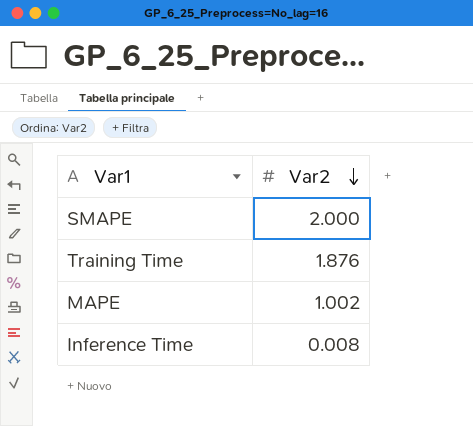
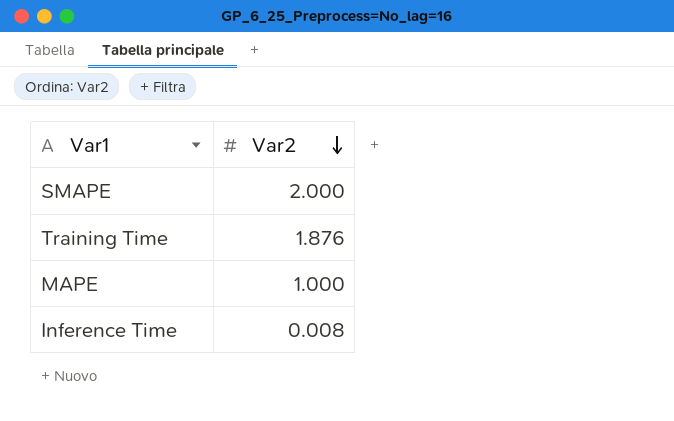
MAPE | Var2: 1.002 -> 1.000

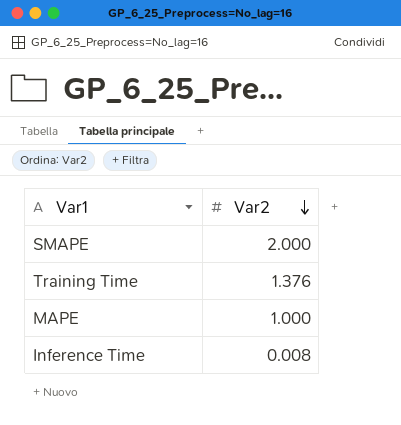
Training Time | Var2: 1.876 -> 1.376

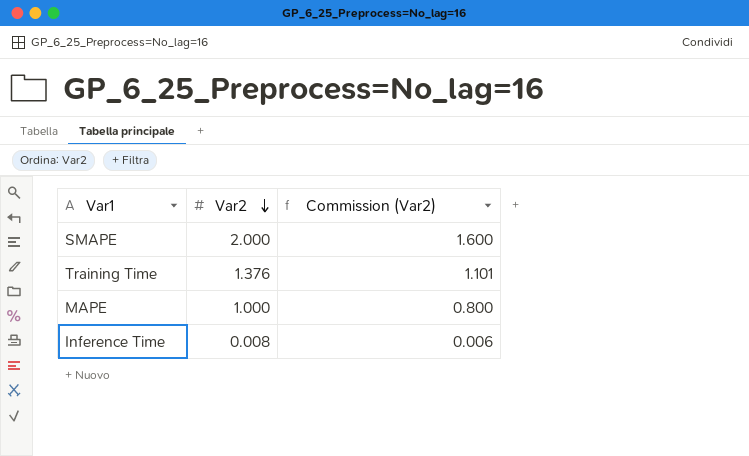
column Commission (Var2) | formula: none -> [Var2] * 0.8

